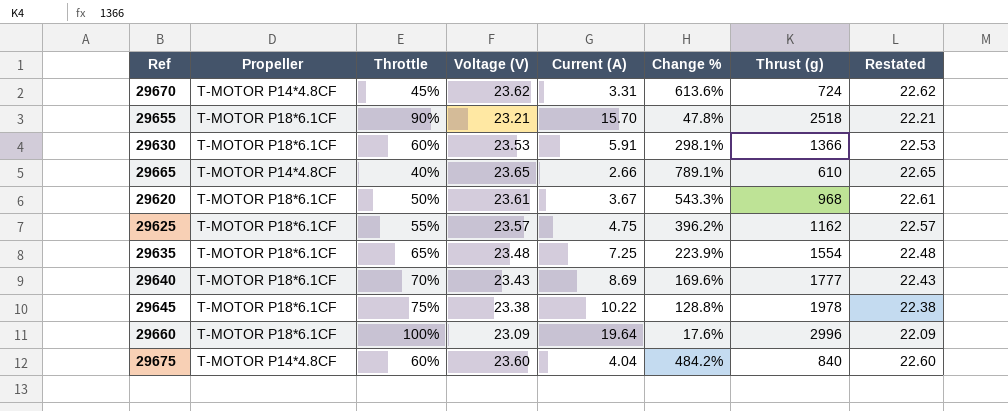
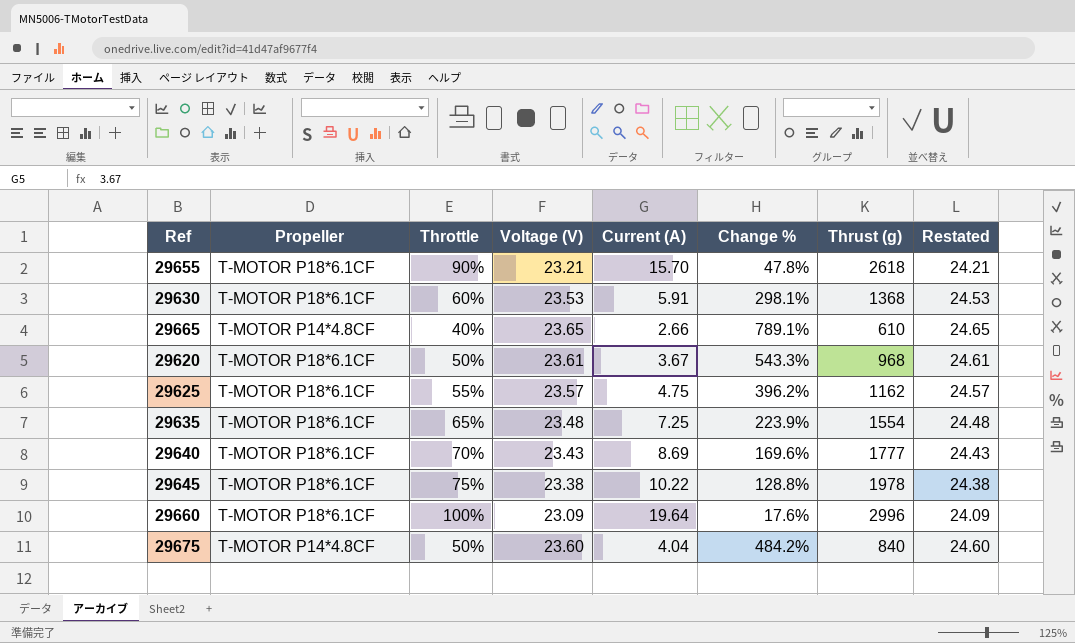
column Restated | formula: [Voltage (V)] - 1 -> [Voltage (V)] + 1
row 29670: T-MOTOR P14*4.8CF | 45% | 23.62 | 3.31 | 613.6% | 724 | 22.62 -> none
29655 | Thrust (g): 2518 -> 2618
29630 | Thrust (g): 1366 -> 1368
29675 | Throttle: 60% -> 50%

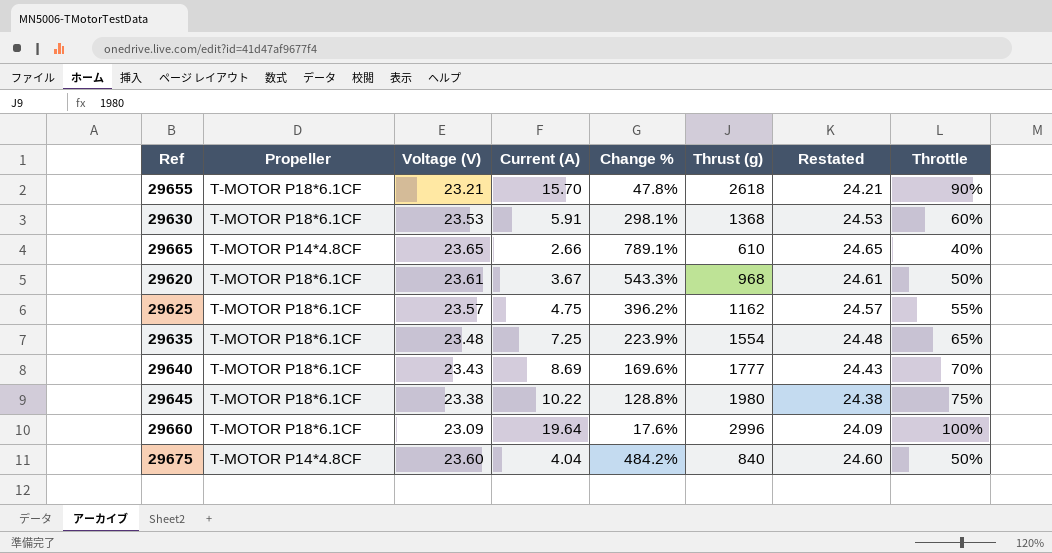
column Throttle | position: 3 -> 8
29645 | Thrust (g): 1978 -> 1980

